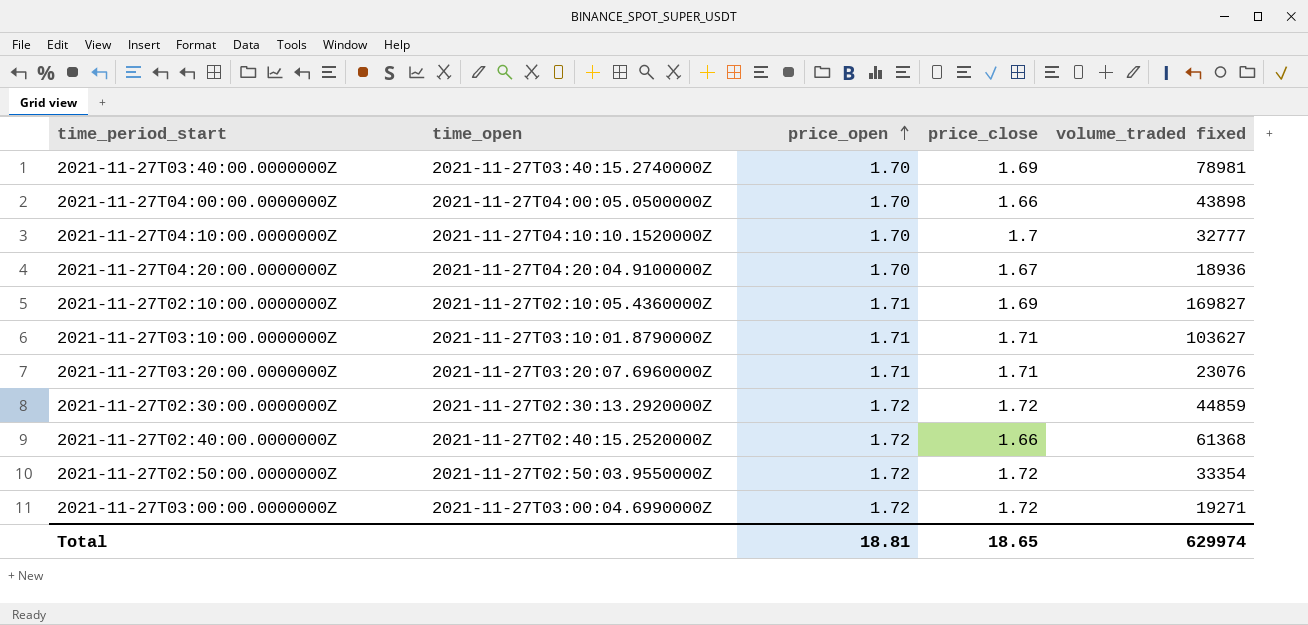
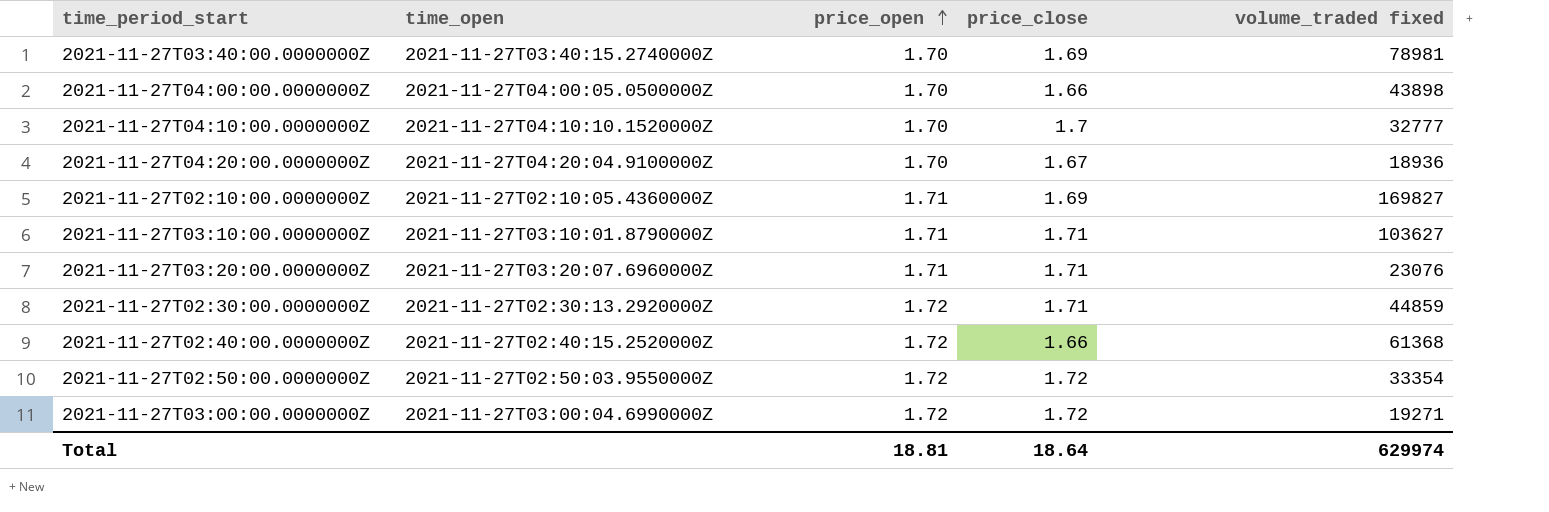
2021-11-27T02:30:00.0000000Z | price_close: 1.72 -> 1.71
Total | price_close: 18.65 -> 18.64

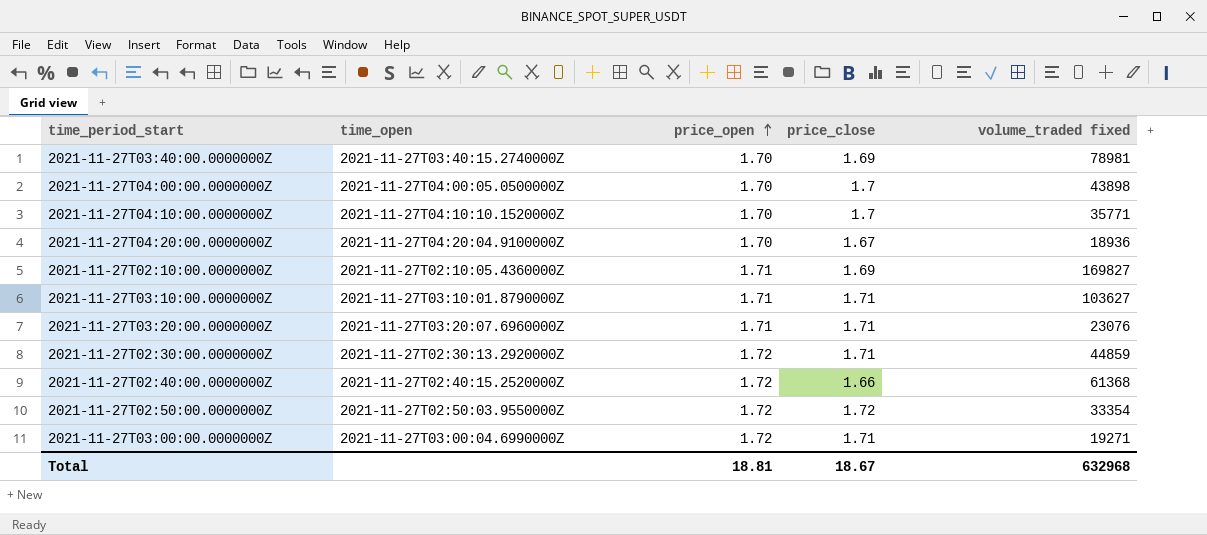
2021-11-27T04:00:00.0000000Z | price_close: 1.66 -> 1.7
2021-11-27T04:10:00.0000000Z | volume_traded fixed: 32777 -> 35771
2021-11-27T03:00:00.0000000Z | price_close: 1.72 -> 1.71
Total | price_close: 18.64 -> 18.67
Total | volume_traded fixed: 629974 -> 632968

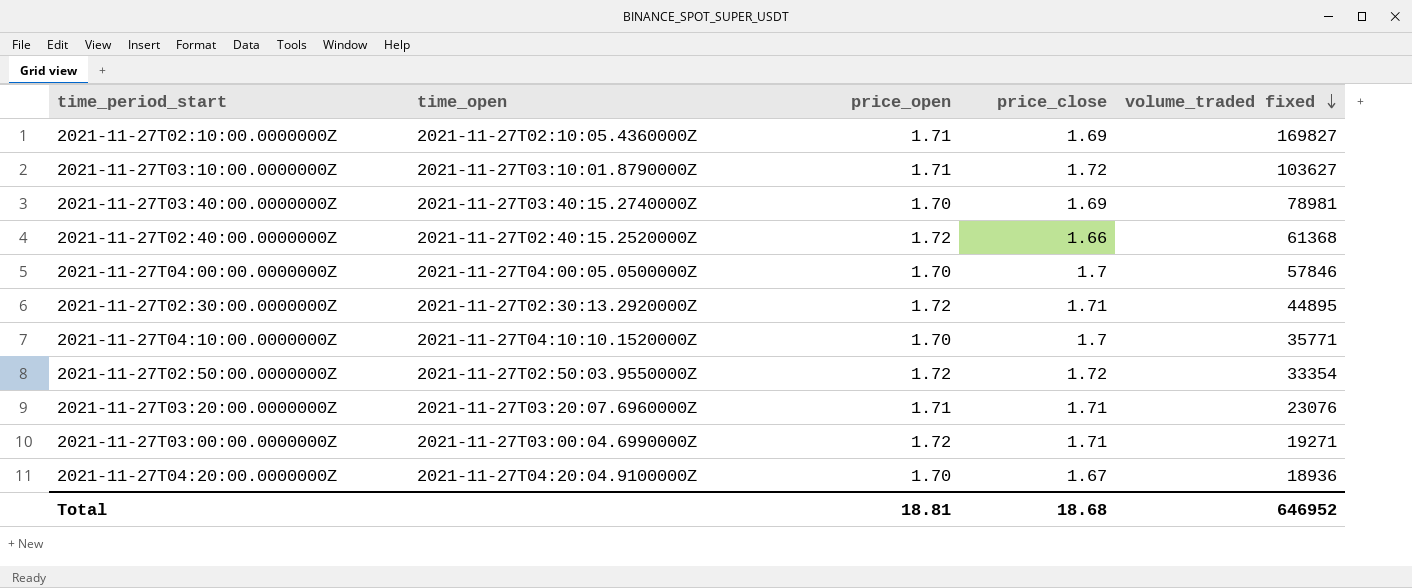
row order: price_open ascending -> volume_traded fixed descending
2021-11-27T03:10:00.0000000Z | price_close: 1.71 -> 1.72
2021-11-27T04:00:00.0000000Z | volume_traded fixed: 43898 -> 57846
2021-11-27T02:30:00.0000000Z | volume_traded fixed: 44859 -> 44895
Total | price_close: 18.67 -> 18.68
Total | volume_traded fixed: 632968 -> 646952

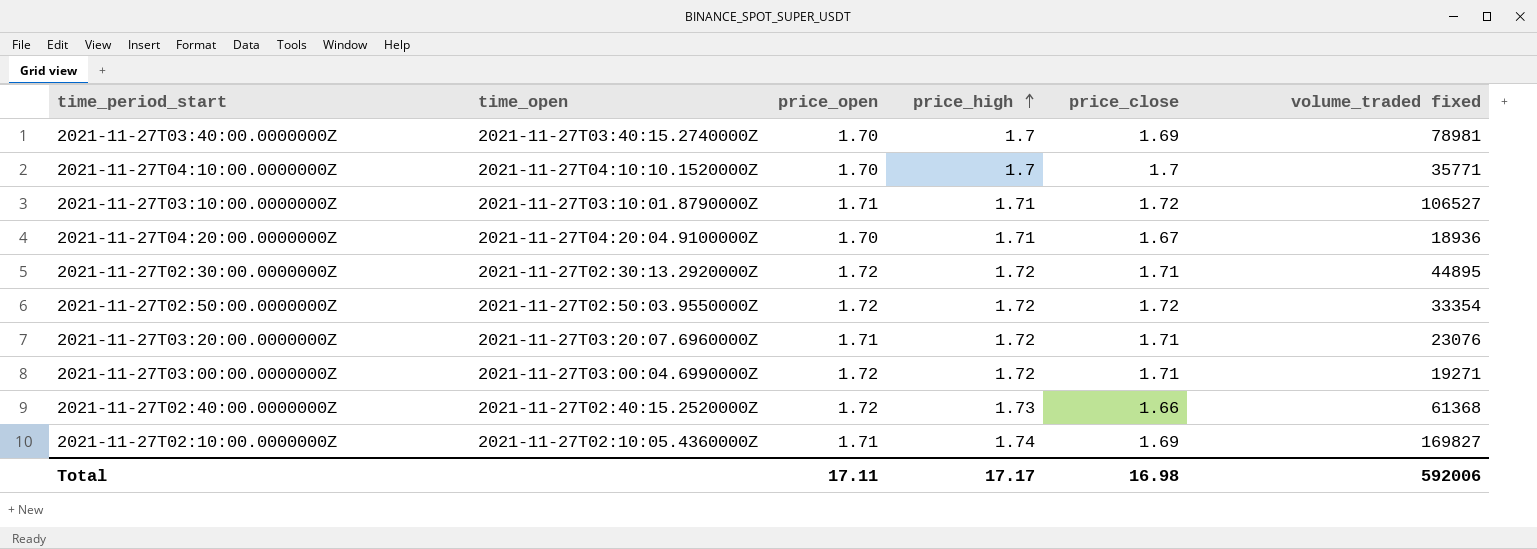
row order: volume_traded fixed descending -> price_high ascending
column price_high | position: none -> 4
row 2021-11-27T04:00:00.0000000Z: 2021-11-27T04:00:05.0500000Z | 1.70 | 1.7 | 57846 -> none
2021-11-27T03:10:00.0000000Z | volume_traded fixed: 103627 -> 106527
Total | price_open: 18.81 -> 17.11
Total | price_close: 18.68 -> 16.98
Total | volume_traded fixed: 646952 -> 592006

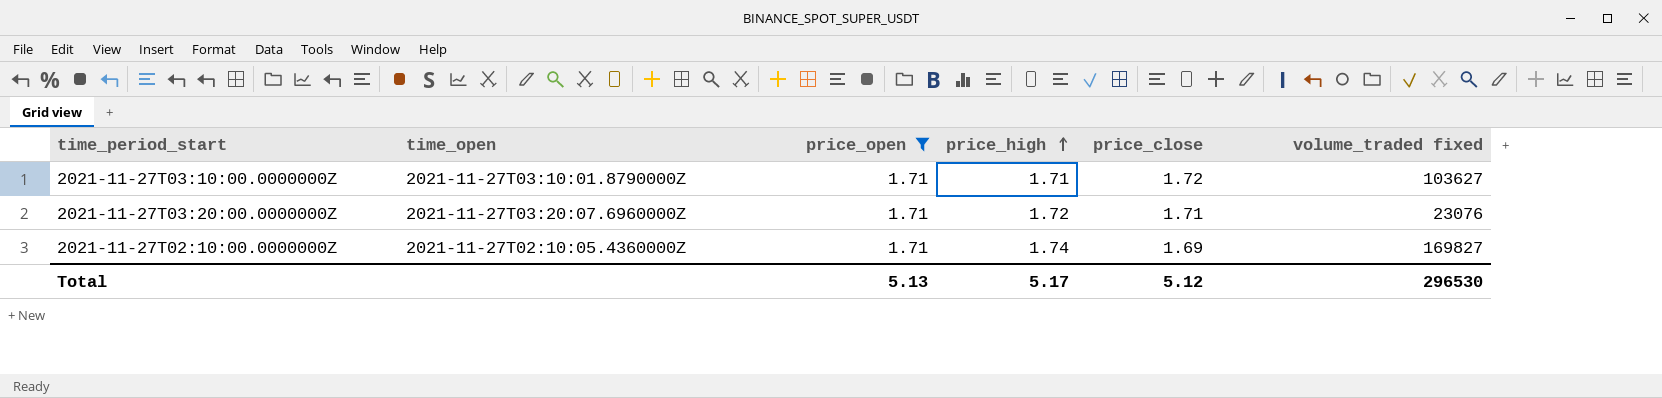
filter: none -> price_open = 1.71
2021-11-27T03:10:00.0000000Z | volume_traded fixed: 106527 -> 103627
Total | price_open: 17.11 -> 5.13
Total | price_high: 17.17 -> 5.17
Total | price_close: 16.98 -> 5.12
Total | volume_traded fixed: 592006 -> 296530

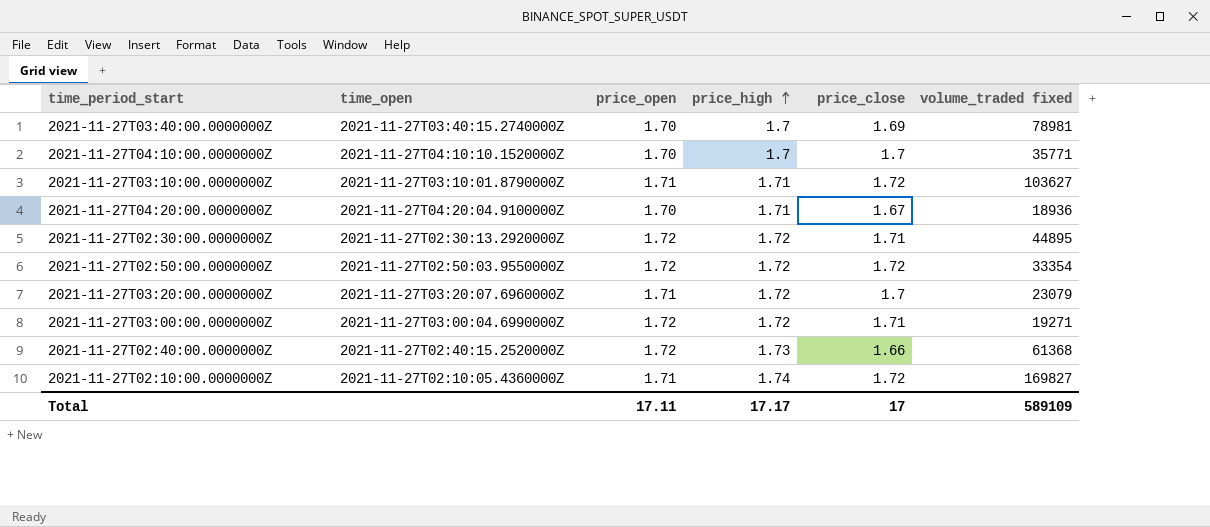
filter: price_open = 1.71 -> none
2021-11-27T03:20:00.0000000Z | price_close: 1.71 -> 1.7
2021-11-27T03:20:00.0000000Z | volume_traded fixed: 23076 -> 23079
2021-11-27T02:10:00.0000000Z | price_close: 1.69 -> 1.72
Total | price_open: 5.13 -> 17.11
Total | price_high: 5.17 -> 17.17
Total | price_close: 5.12 -> 17
Total | volume_traded fixed: 296530 -> 589109

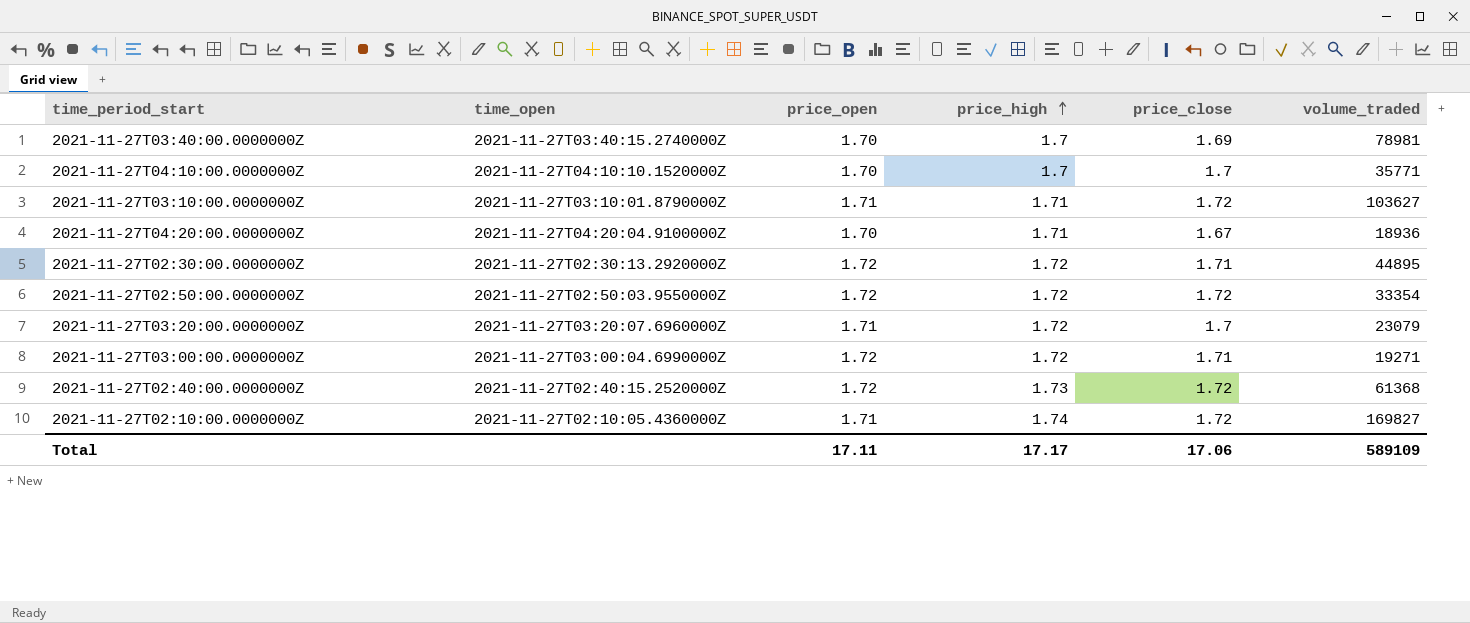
column name: volume_traded fixed -> volume_traded
2021-11-27T02:40:00.0000000Z | price_close: 1.66 -> 1.72
Total | price_close: 17 -> 17.06

